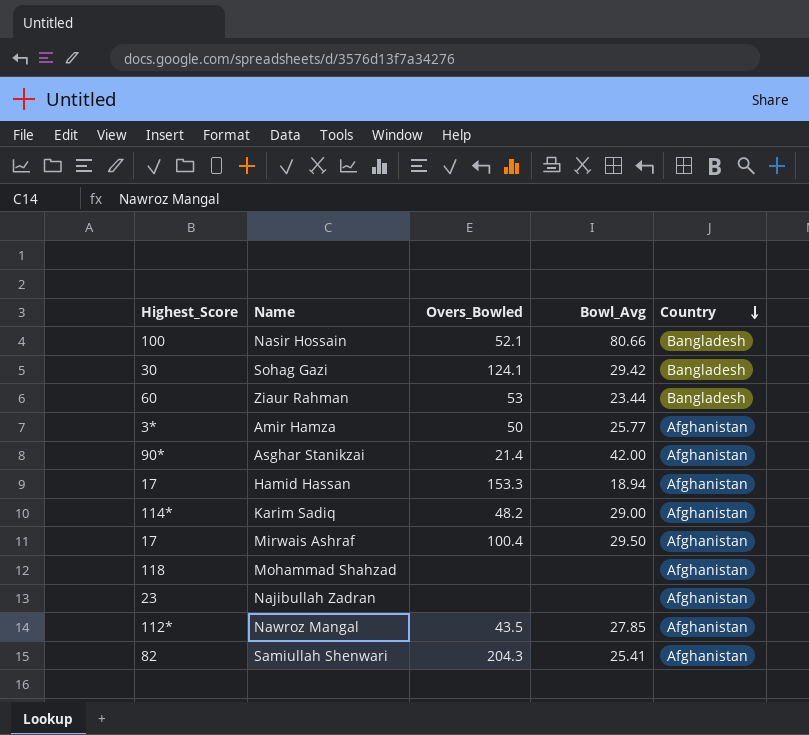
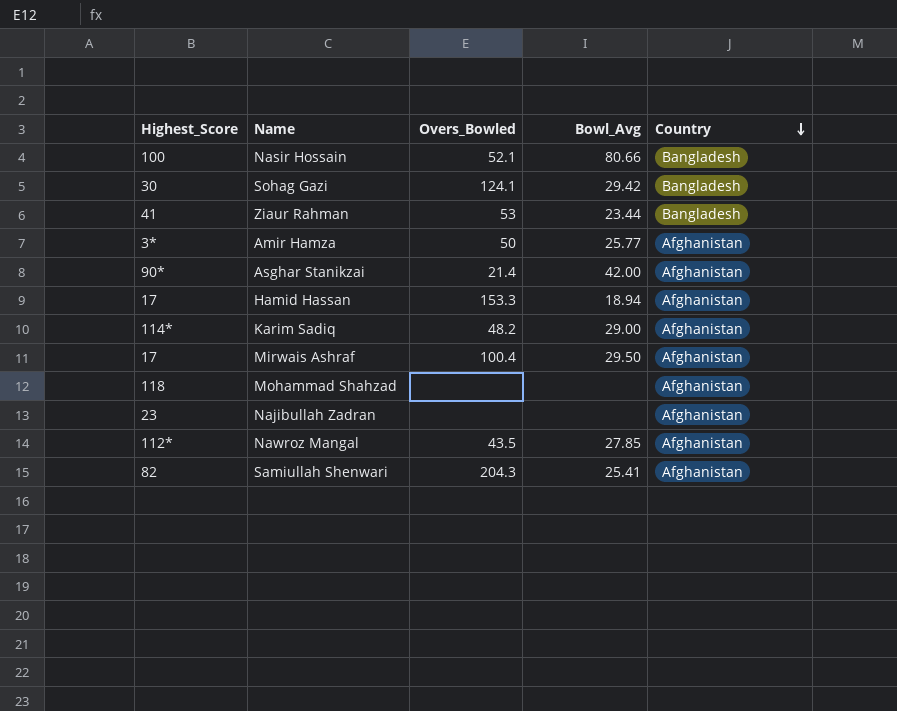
Ziaur Rahman | Highest_Score: 60 -> 41

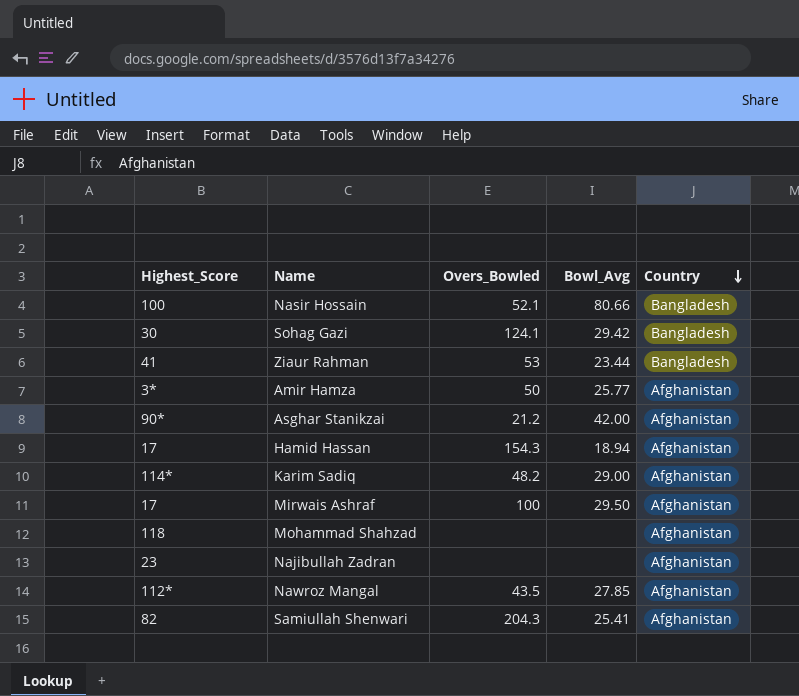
Asghar Stanikzai | Overs_Bowled: 21.4 -> 21.2
Hamid Hassan | Overs_Bowled: 153.3 -> 154.3
Mirwais Ashraf | Overs_Bowled: 100.4 -> 100

